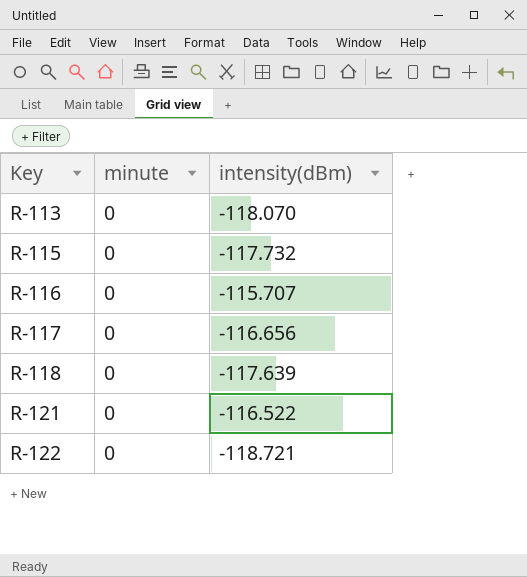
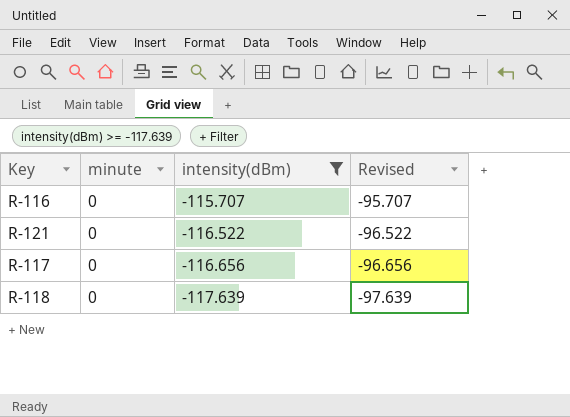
filter: none -> intensity(dBm) >= -117.639
row order: Key ascending -> intensity(dBm) descending
column Revised | formula: none -> [intensity(dBm)] + 20

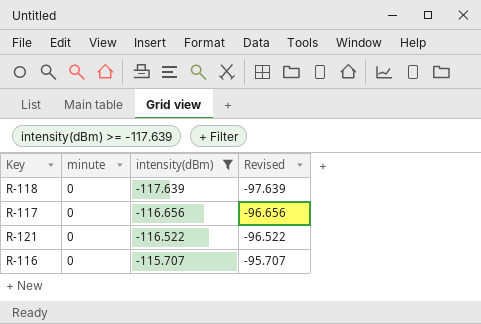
row order: intensity(dBm) descending -> intensity(dBm) ascending

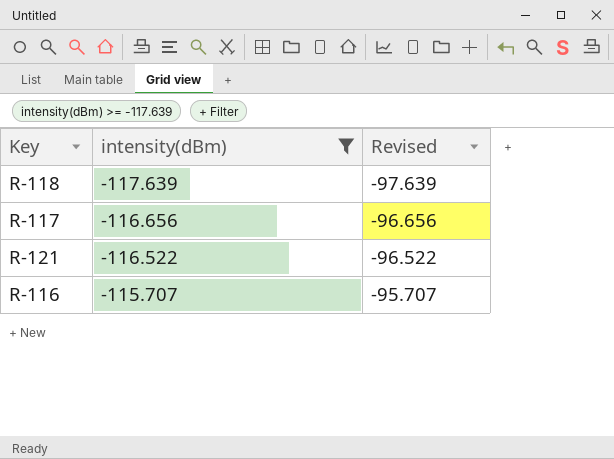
column minute | position: 2 -> none

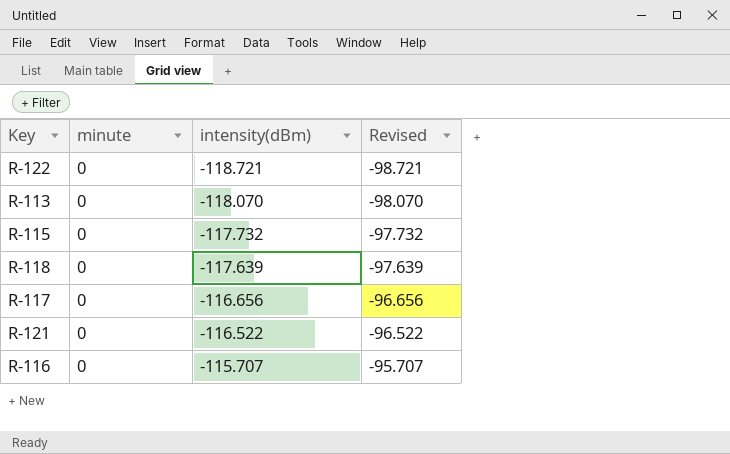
filter: intensity(dBm) >= -117.639 -> none
column minute | position: none -> 2

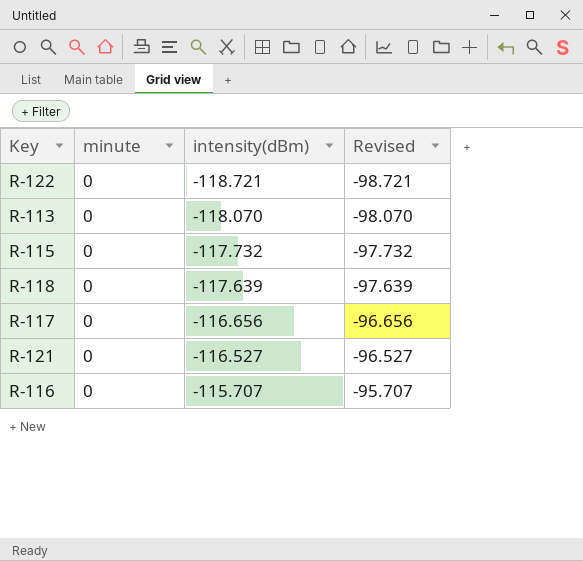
R-121 | intensity(dBm): -116.522 -> -116.527
R-121 | Revised: -96.522 -> -96.527

